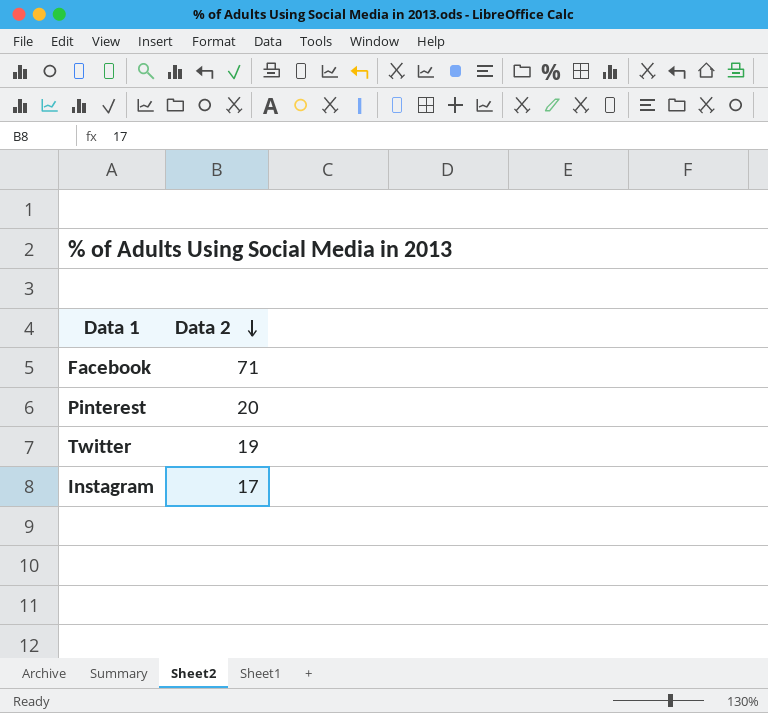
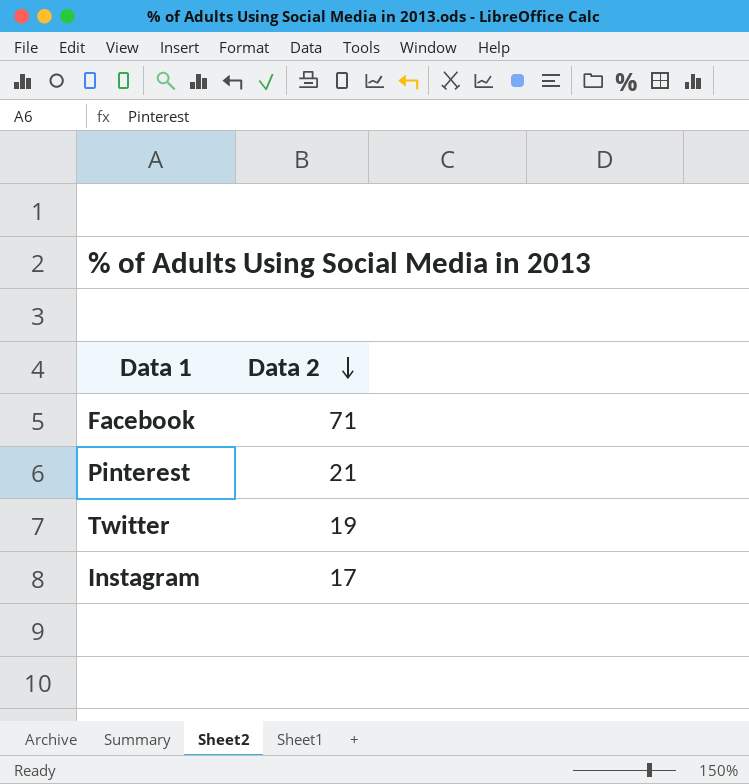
Pinterest | Data 2: 20 -> 21

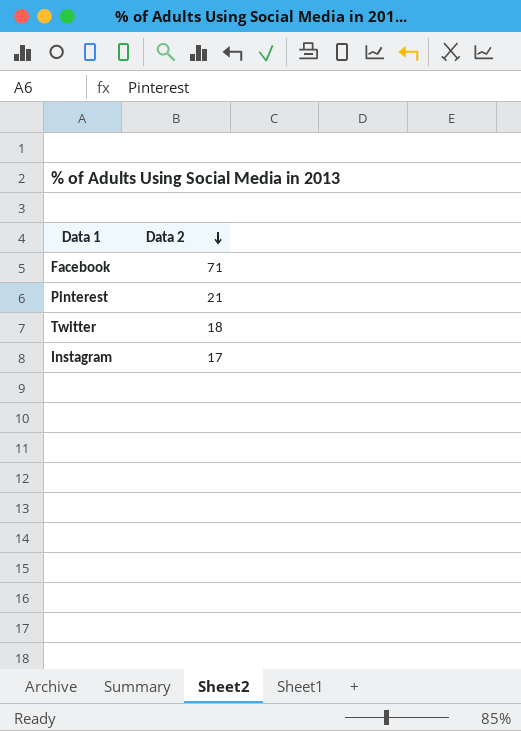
Twitter | Data 2: 19 -> 18

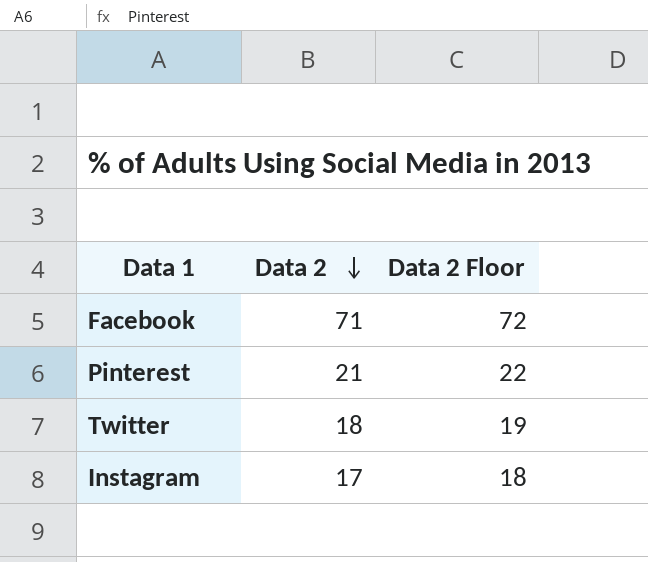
column Data 2 Floor | formula: none -> [Data 2] + 1

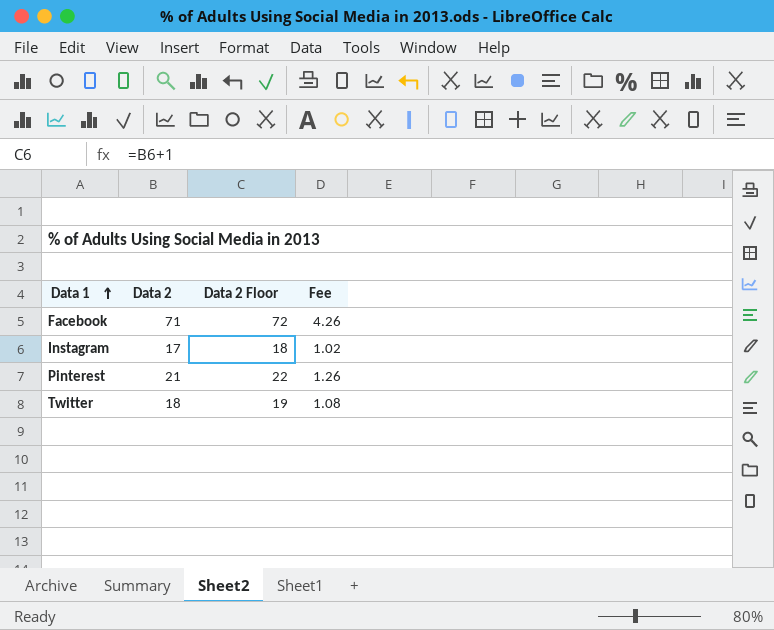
row order: Data 2 descending -> Data 1 ascending
column Fee | formula: none -> [Data 2] * 0.06

